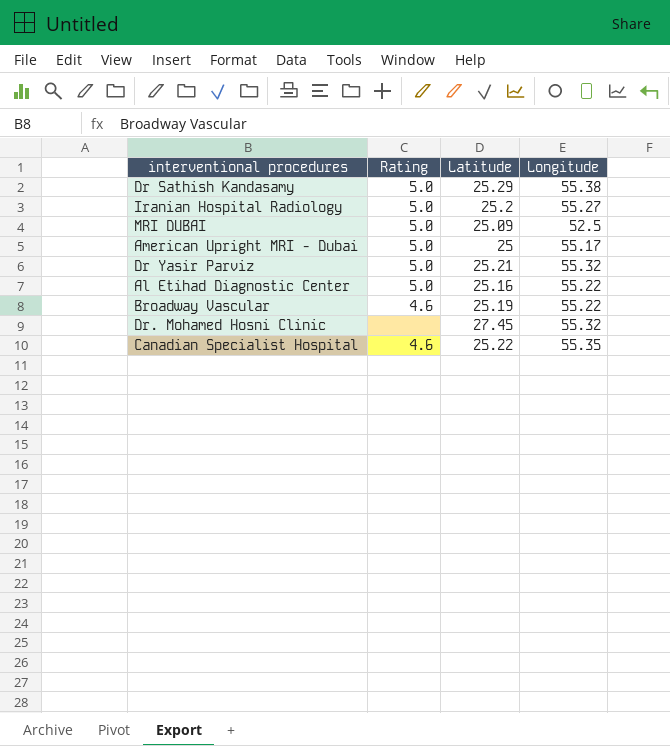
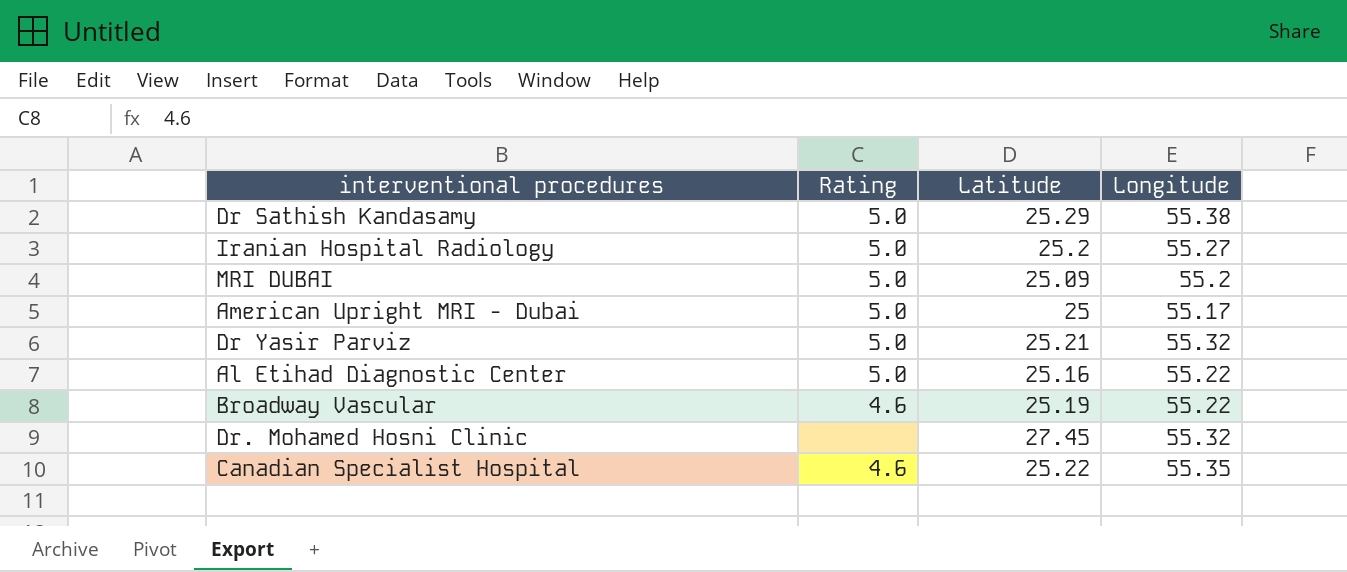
MRI DUBAI | Longitude: 52.5 -> 55.2

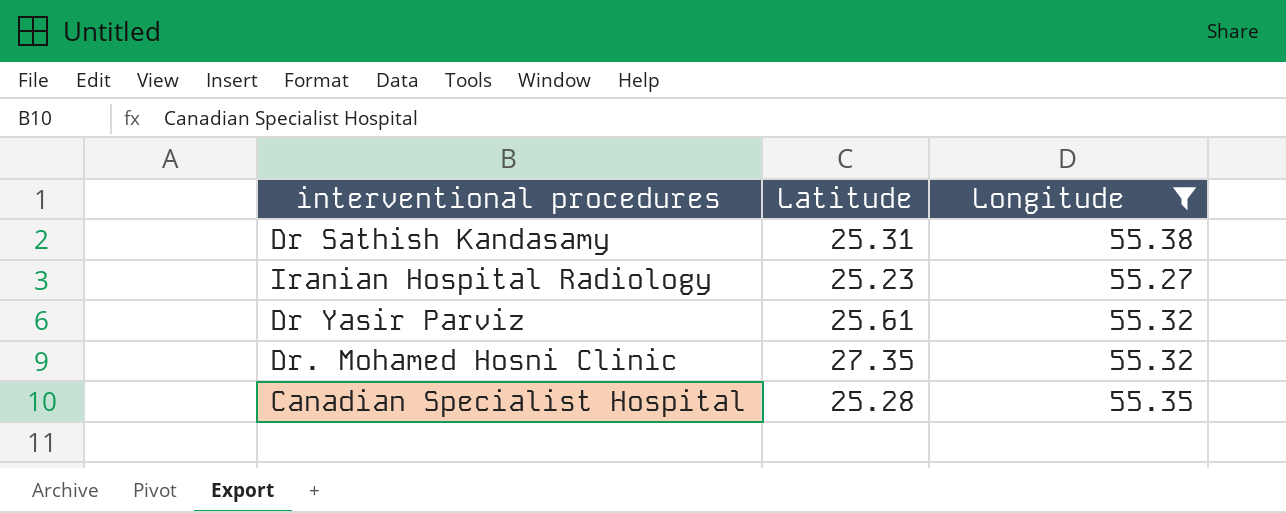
filter: none -> Longitude >= 55.27
column Rating | position: 2 -> none
Dr Sathish Kandasamy | Latitude: 25.29 -> 25.31
Iranian Hospital Radiology | Latitude: 25.2 -> 25.23
Dr Yasir Parviz | Latitude: 25.21 -> 25.61
Dr. Mohamed Hosni Clinic | Latitude: 27.45 -> 27.35
Canadian Specialist Hospital | Latitude: 25.22 -> 25.28

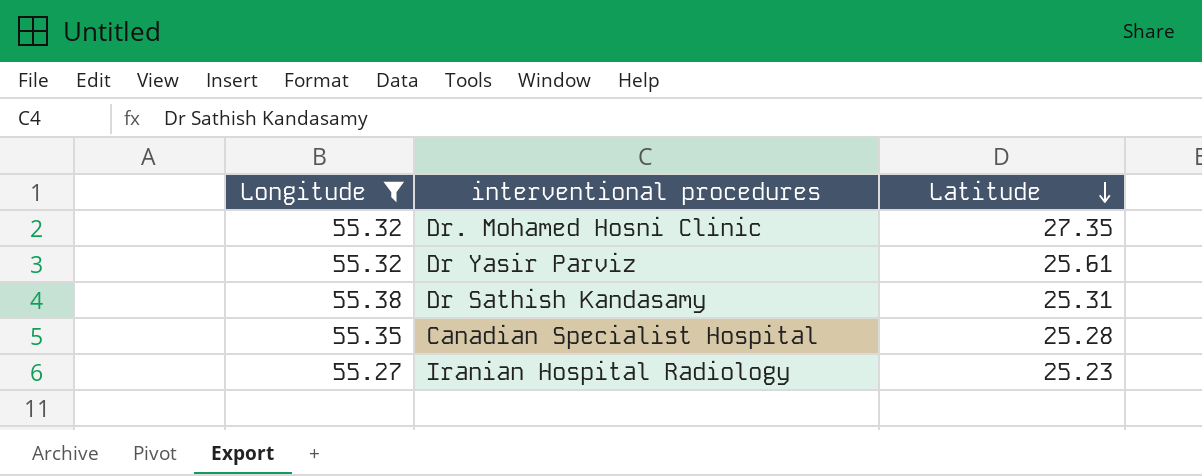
row order: none -> Latitude descending
column Longitude | position: 3 -> 1

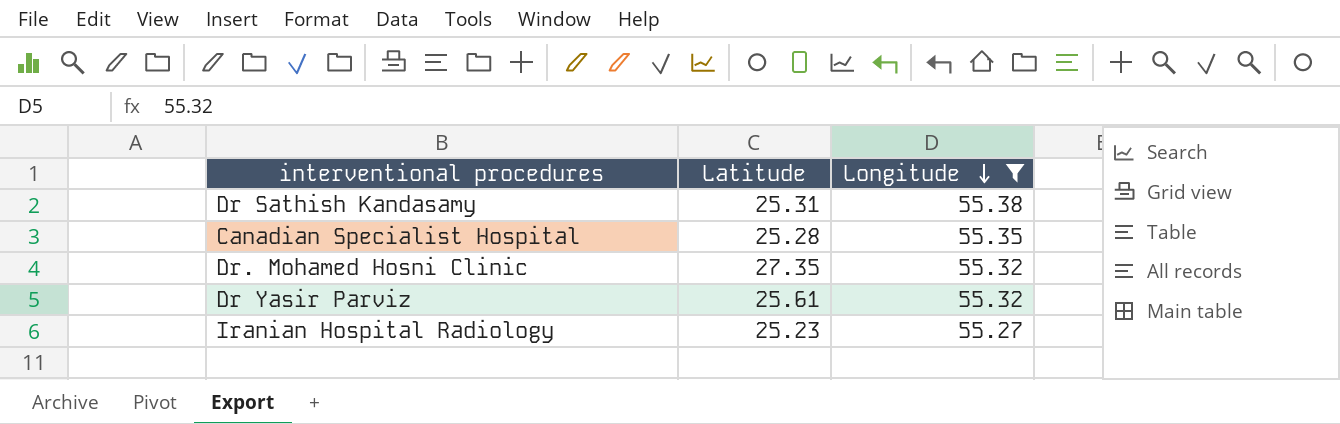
row order: Latitude descending -> Longitude descending
column Longitude | position: 1 -> 3

